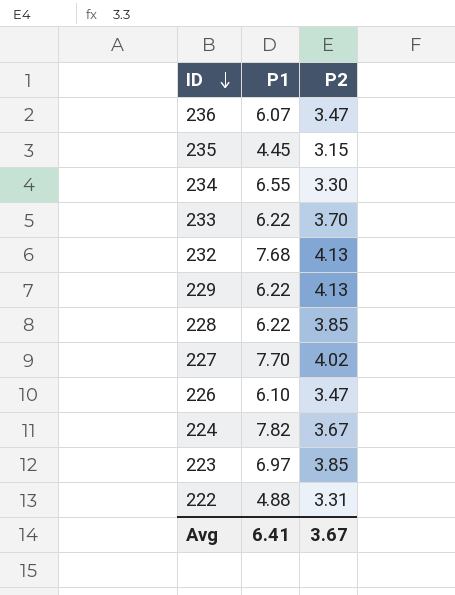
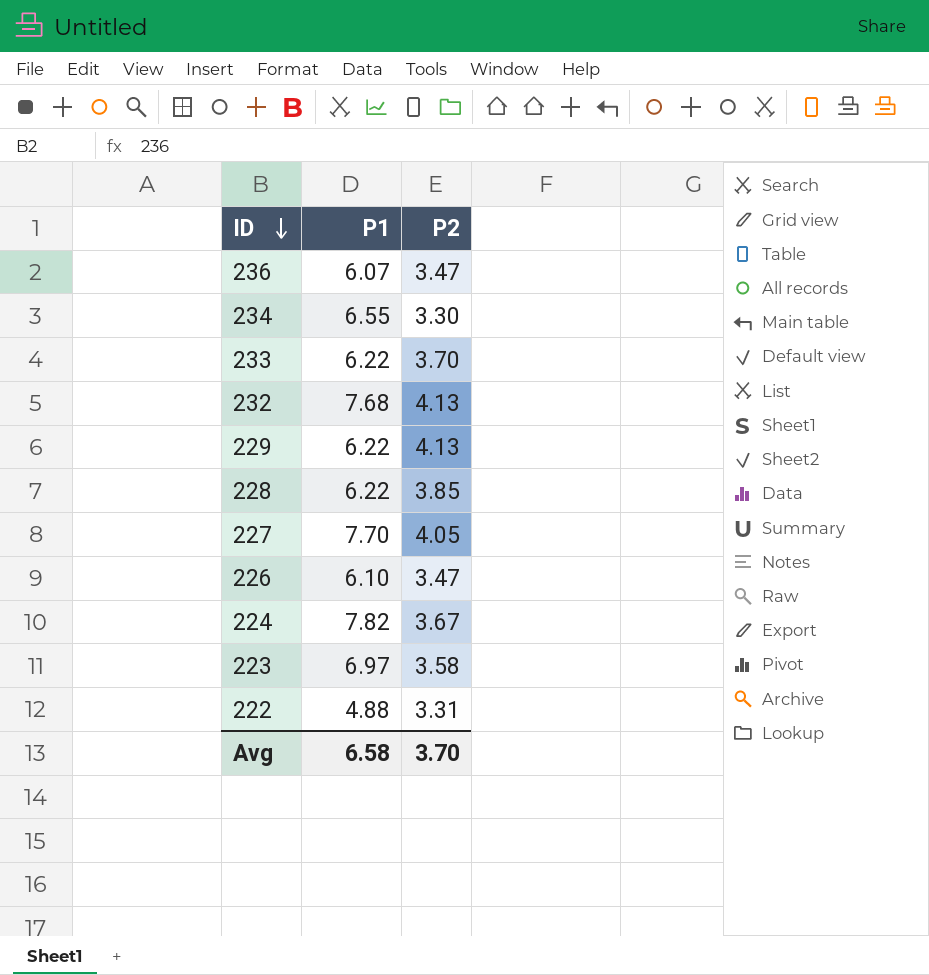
row 235: 4.45 | 3.15 -> none
227 | P2: 4.02 -> 4.05
223 | P2: 3.85 -> 3.58
Avg | P1: 6.41 -> 6.58
Avg | P2: 3.67 -> 3.70

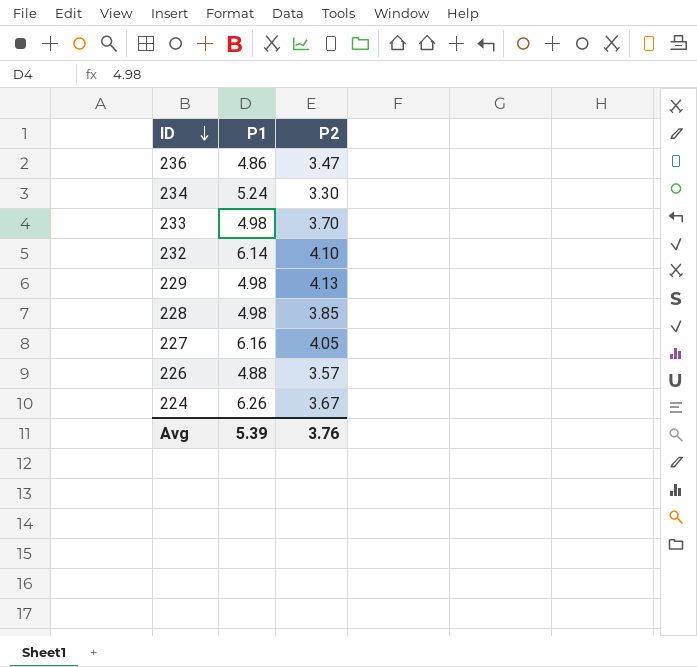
row 223: 6.97 | 3.58 -> none
row 222: 4.88 | 3.31 -> none
236 | P1: 6.07 -> 4.86
234 | P1: 6.55 -> 5.24
233 | P1: 6.22 -> 4.98
232 | P1: 7.68 -> 6.14
232 | P2: 4.13 -> 4.10
229 | P1: 6.22 -> 4.98
228 | P1: 6.22 -> 4.98
227 | P1: 7.70 -> 6.16
226 | P1: 6.10 -> 4.88
226 | P2: 3.47 -> 3.57
224 | P1: 7.82 -> 6.26
Avg | P1: 6.58 -> 5.39
Avg | P2: 3.70 -> 3.76

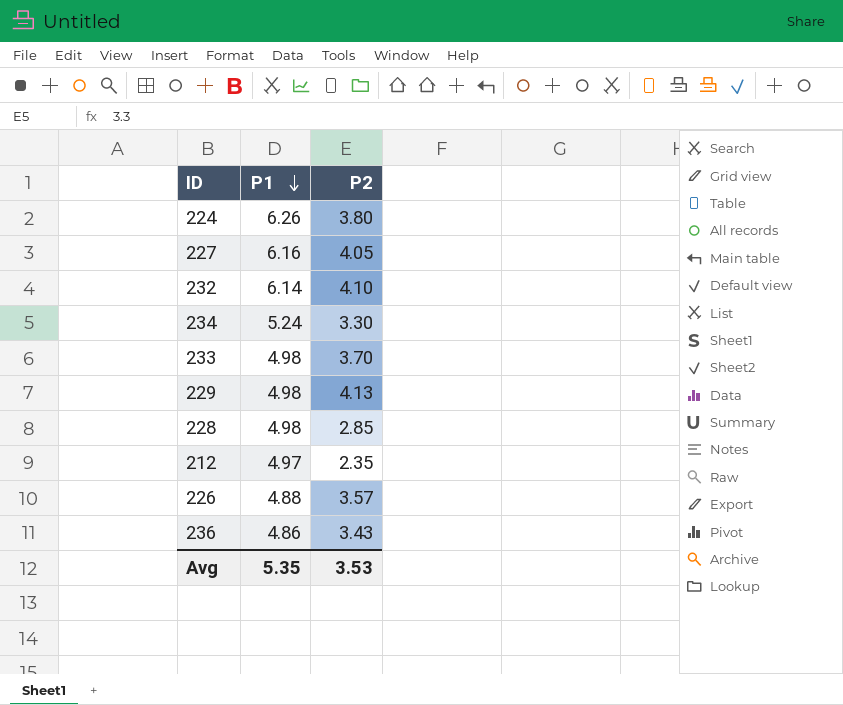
row order: ID descending -> P1 descending
224 | P2: 3.67 -> 3.80
228 | P2: 3.85 -> 2.85
row 212: none -> 4.97 | 2.35
236 | P2: 3.47 -> 3.43
Avg | P1: 5.39 -> 5.35
Avg | P2: 3.76 -> 3.53

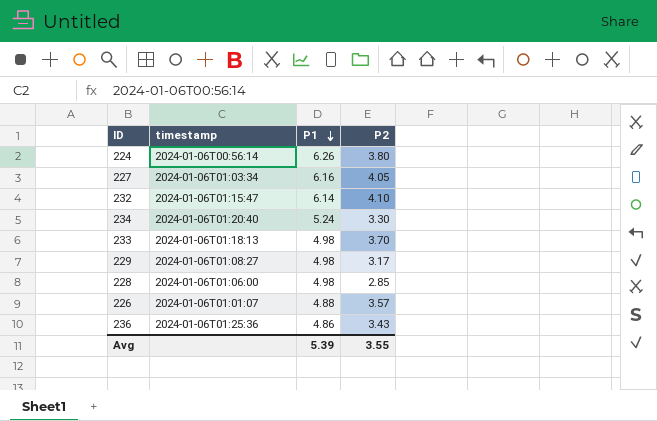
column timestamp | position: none -> 2
row 212: 4.97 | 2.35 -> none
229 | P2: 4.13 -> 3.17
Avg | P1: 5.35 -> 5.39
Avg | P2: 3.53 -> 3.55

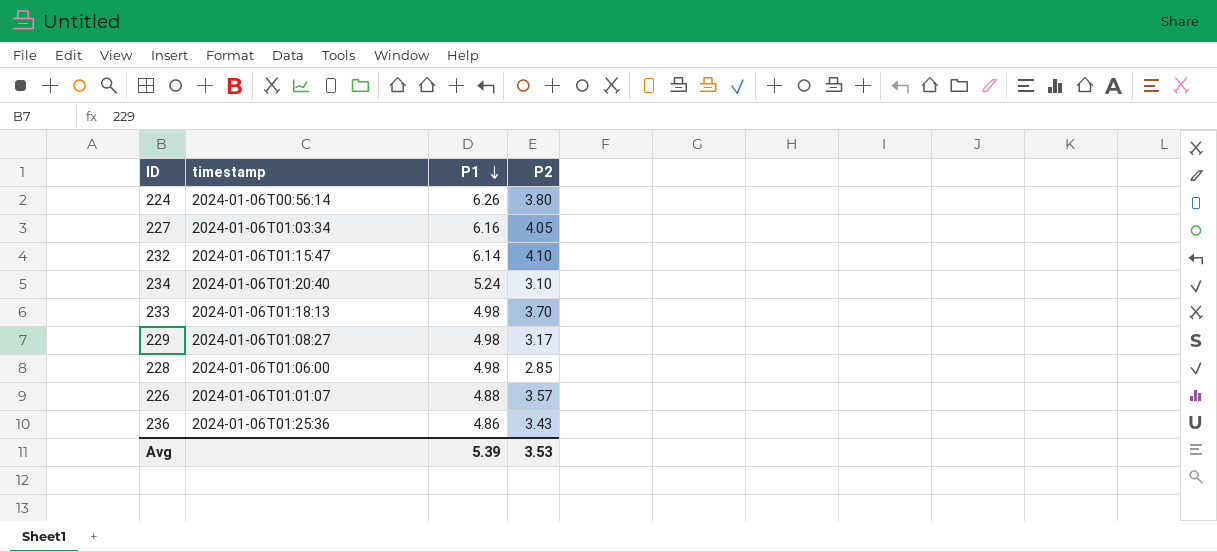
234 | P2: 3.30 -> 3.10
Avg | P2: 3.55 -> 3.53

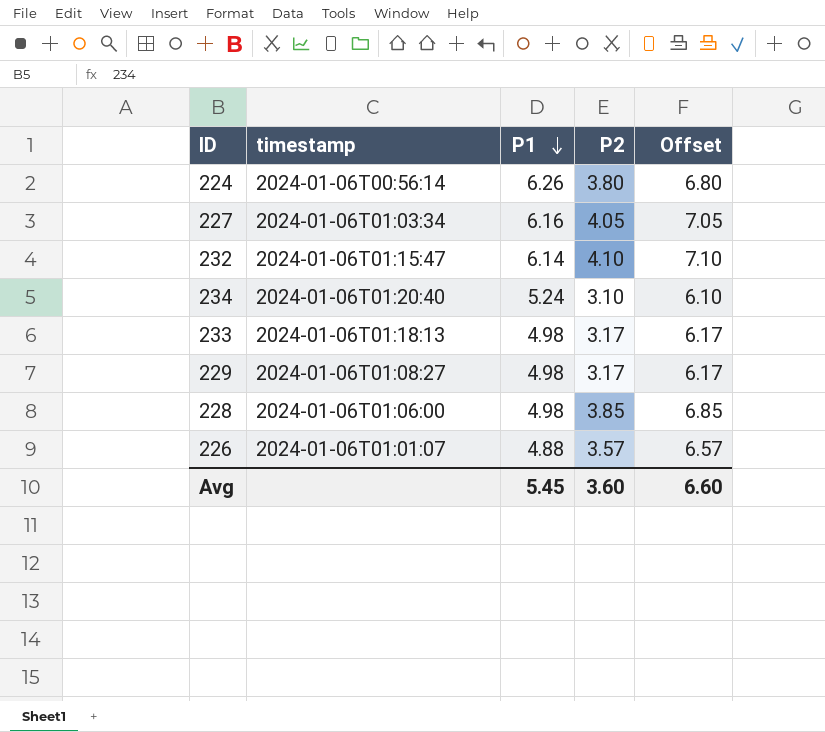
column Offset | formula: none -> [P2] + 3
row 236: 2024-01-06T01:25:36 | 4.86 | 3.43 -> none
233 | P2: 3.70 -> 3.17
228 | P2: 2.85 -> 3.85
Avg | P1: 5.39 -> 5.45
Avg | P2: 3.53 -> 3.60

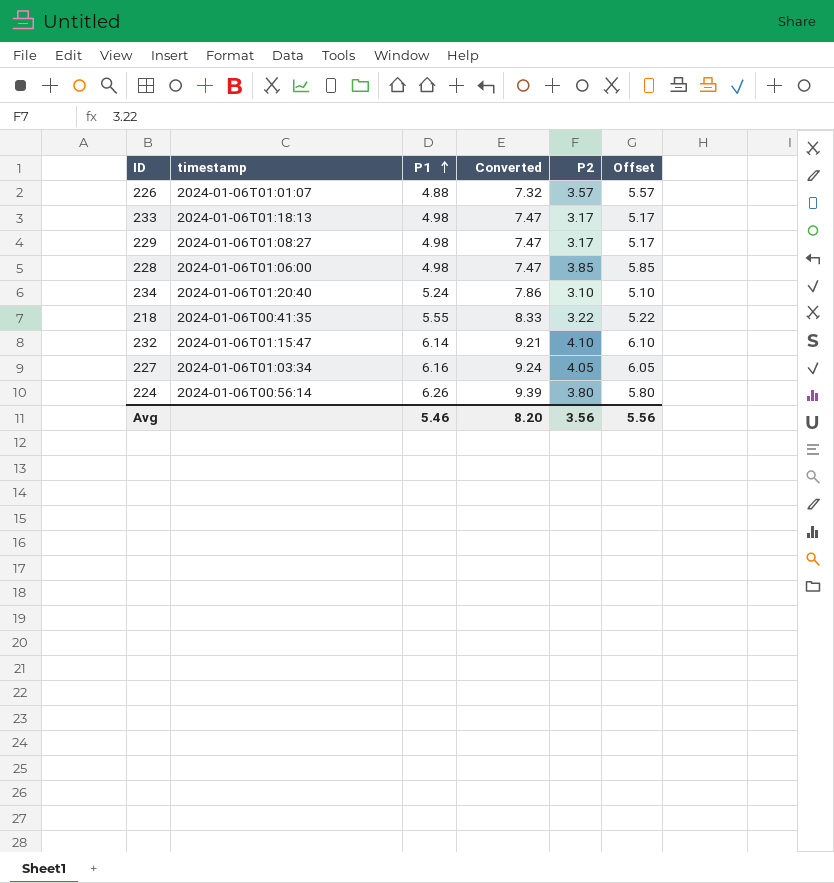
row order: P1 descending -> P1 ascending
column Converted | formula: none -> [P1] * 1.5
column Offset | formula: [P2] + 3 -> [P2] + 2
row 218: none -> 2024-01-06T00:41:35 | 5.55 | 8.33 | 3.22 | 5.22
Avg | P1: 5.45 -> 5.46
Avg | P2: 3.60 -> 3.56
Avg | Offset: 6.60 -> 5.56

